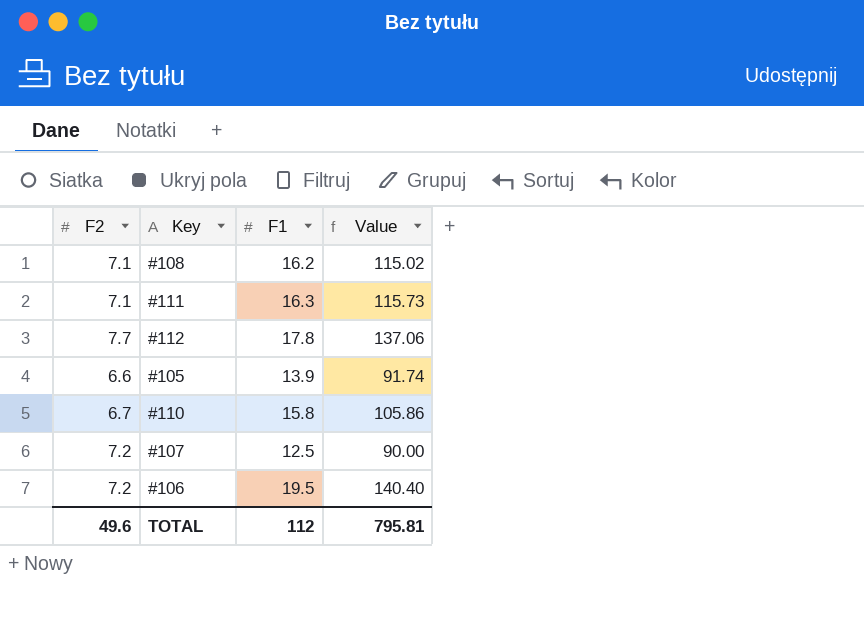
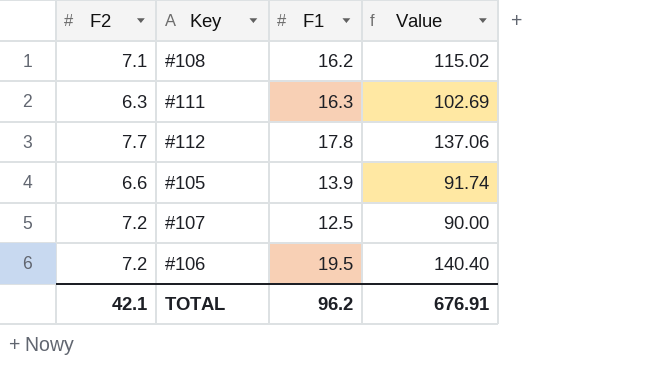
row #110: 6.7 | 15.8 | 105.86 -> none
#111 | F2: 7.1 -> 6.3
#111 | Value: 115.73 -> 102.69
TOTAL | F2: 49.6 -> 42.1
TOTAL | F1: 112 -> 96.2
TOTAL | Value: 795.81 -> 676.91

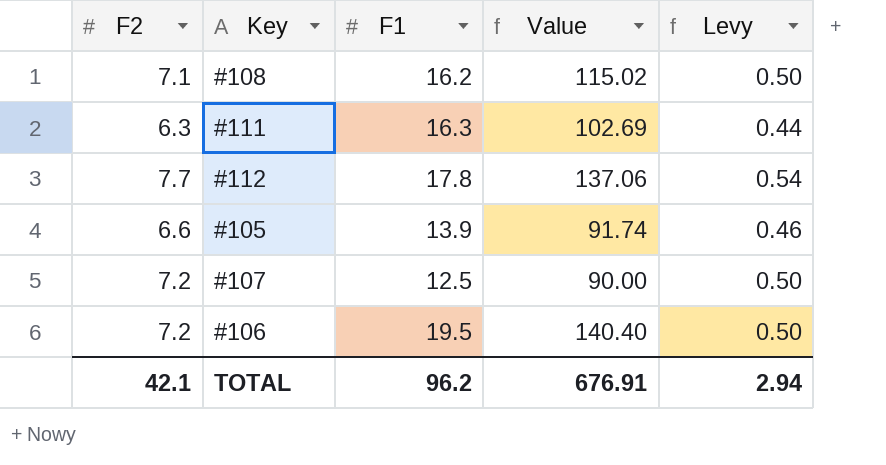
column Levy | formula: none -> [F2] * 0.07

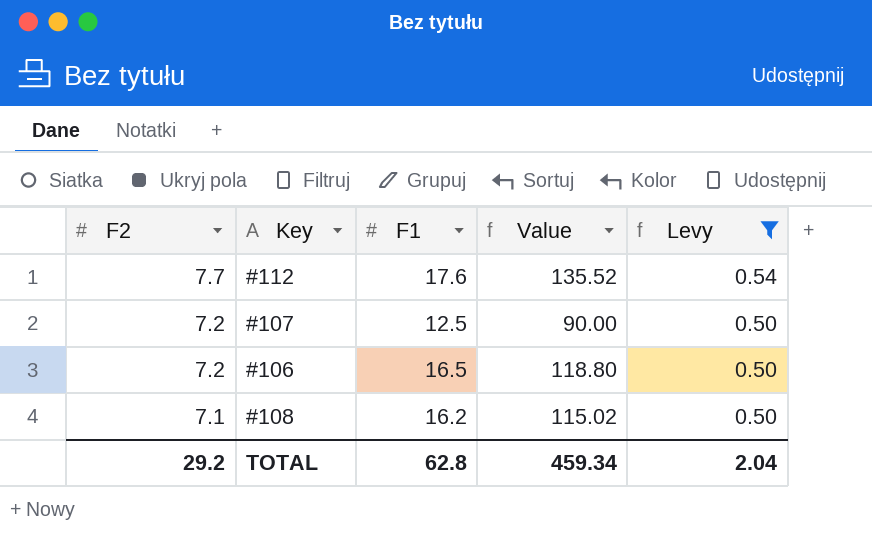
filter: none -> Levy >= 0.50
row order: none -> F2 descending
#112 | F1: 17.8 -> 17.6
#112 | Value: 137.06 -> 135.52
#106 | F1: 19.5 -> 16.5
#106 | Value: 140.40 -> 118.80
TOTAL | F2: 42.1 -> 29.2
TOTAL | F1: 96.2 -> 62.8
TOTAL | Value: 676.91 -> 459.34
TOTAL | Levy: 2.94 -> 2.04

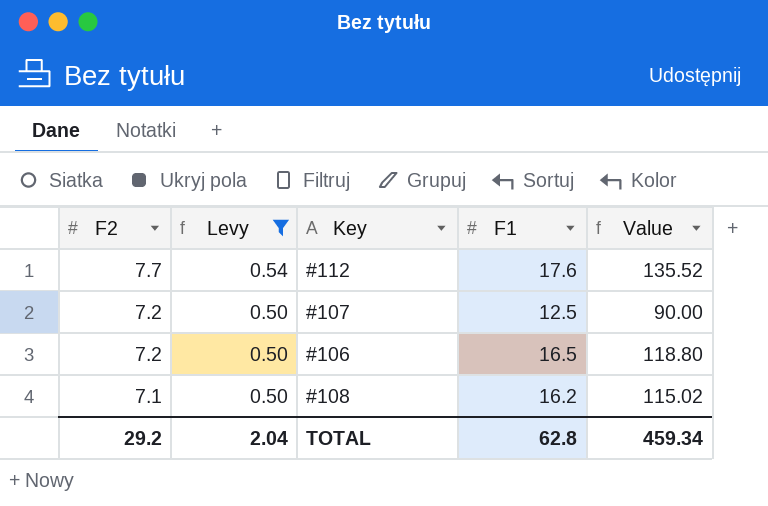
column Levy | position: 5 -> 2

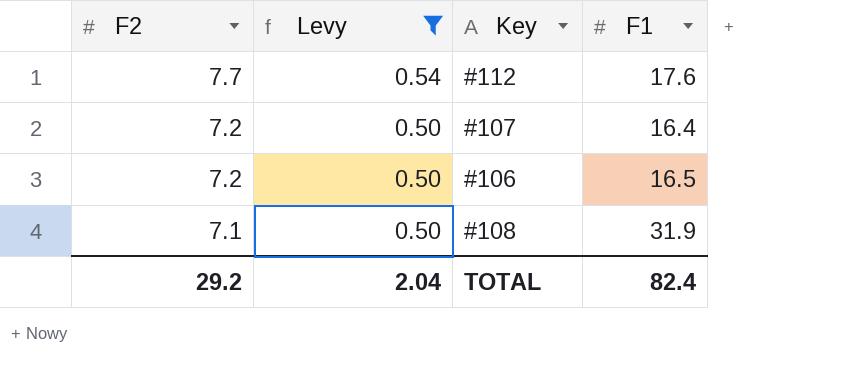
column Value | formula: [F2] * [F1] -> none
#107 | F1: 12.5 -> 16.4
#108 | F1: 16.2 -> 31.9
TOTAL | F1: 62.8 -> 82.4

